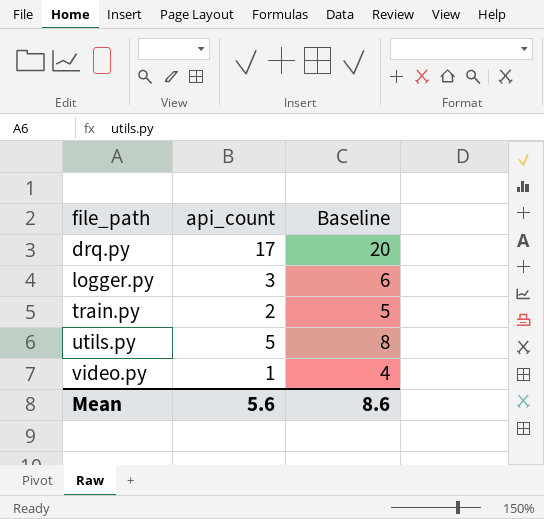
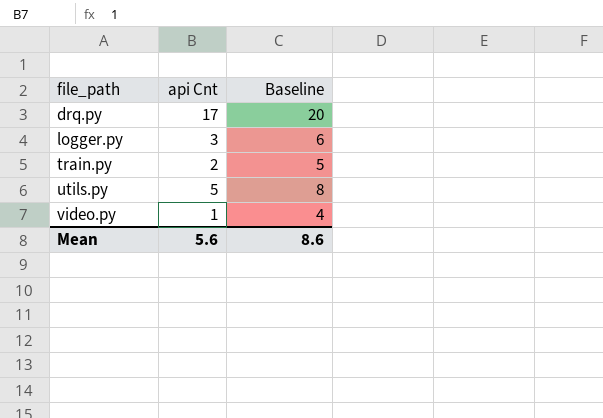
column name: api_count -> api Cnt

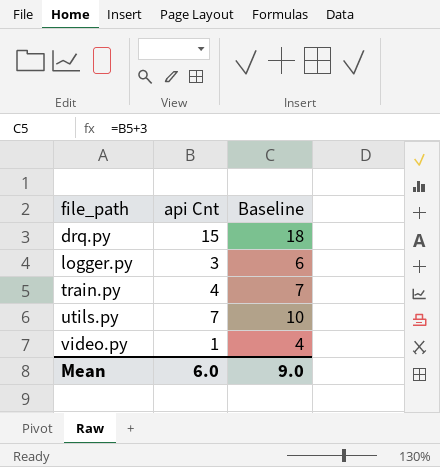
drq.py | api Cnt: 17 -> 15
drq.py | Baseline: 20 -> 18
train.py | api Cnt: 2 -> 4
train.py | Baseline: 5 -> 7
utils.py | api Cnt: 5 -> 7
utils.py | Baseline: 8 -> 10
Mean | api Cnt: 5.6 -> 6.0
Mean | Baseline: 8.6 -> 9.0

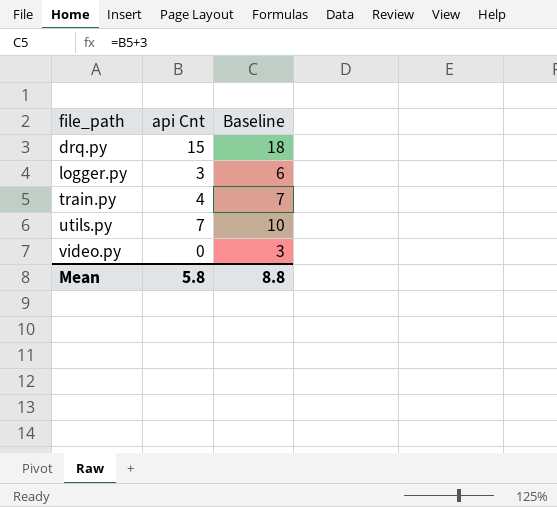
video.py | api Cnt: 1 -> 0
video.py | Baseline: 4 -> 3
Mean | api Cnt: 6.0 -> 5.8
Mean | Baseline: 9.0 -> 8.8

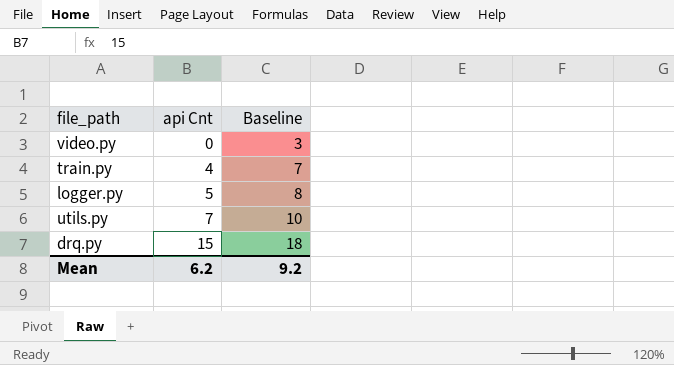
row order: file_path ascending -> api Cnt ascending
logger.py | api Cnt: 3 -> 5
logger.py | Baseline: 6 -> 8
Mean | api Cnt: 5.8 -> 6.2
Mean | Baseline: 8.8 -> 9.2

